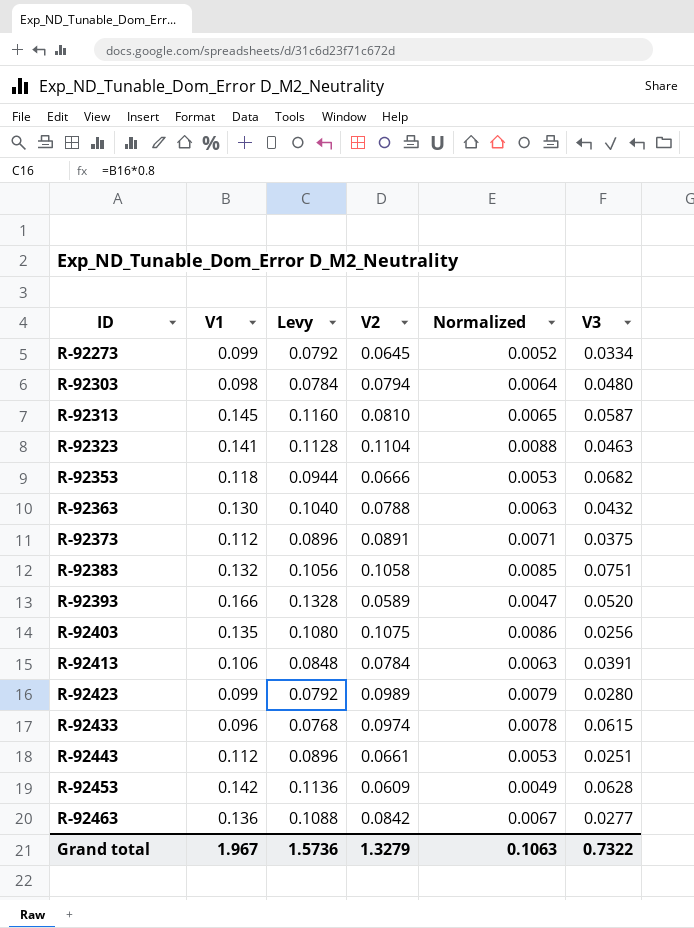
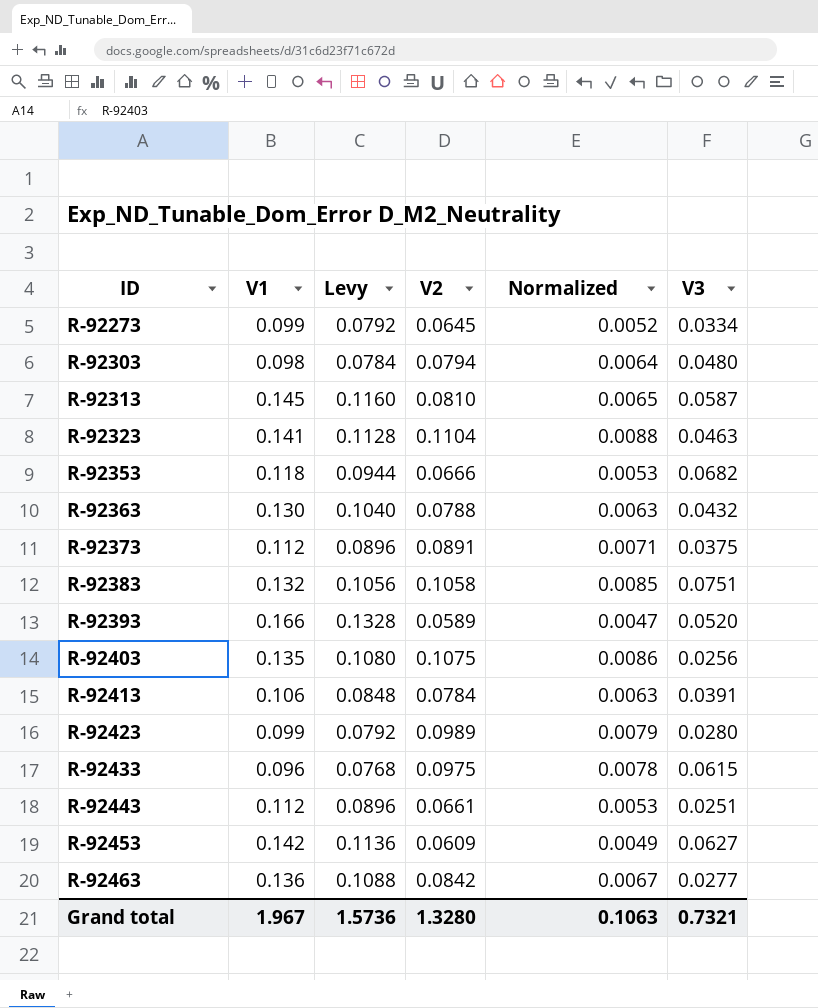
R-92433 | V2: 0.0974 -> 0.0975
R-92453 | V3: 0.0628 -> 0.0627
Grand total | V2: 1.3279 -> 1.3280
Grand total | V3: 0.7322 -> 0.7321

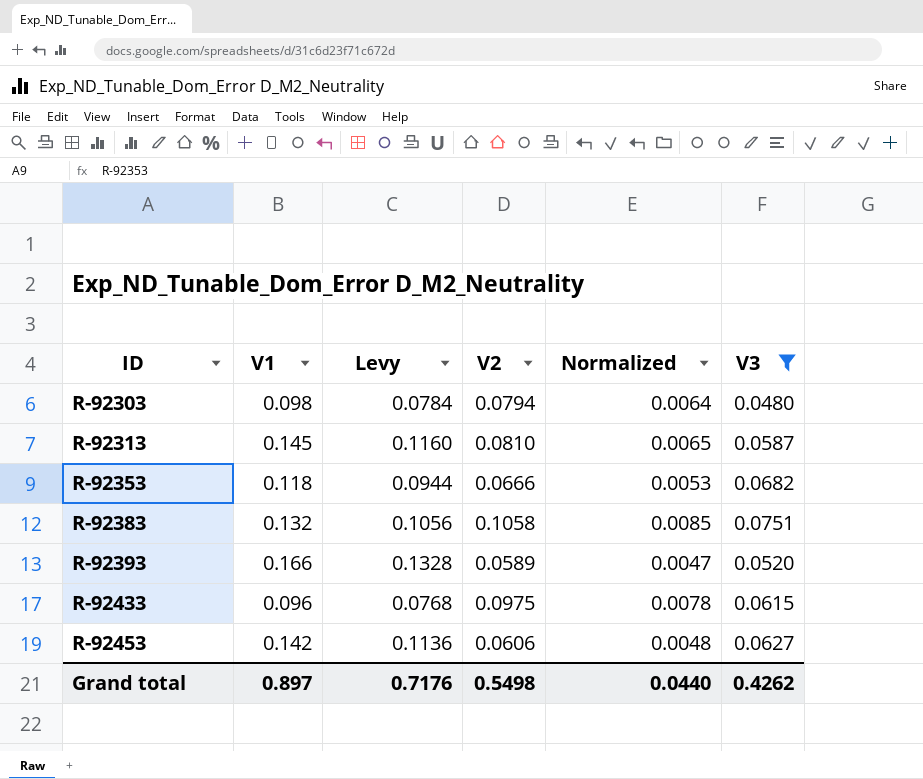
filter: none -> V3 >= 0.0480
R-92453 | V2: 0.0609 -> 0.0606
R-92453 | Normalized: 0.0049 -> 0.0048
Grand total | V1: 1.967 -> 0.897
Grand total | Levy: 1.5736 -> 0.7176
Grand total | V2: 1.3280 -> 0.5498
Grand total | Normalized: 0.1063 -> 0.0440
Grand total | V3: 0.7321 -> 0.4262

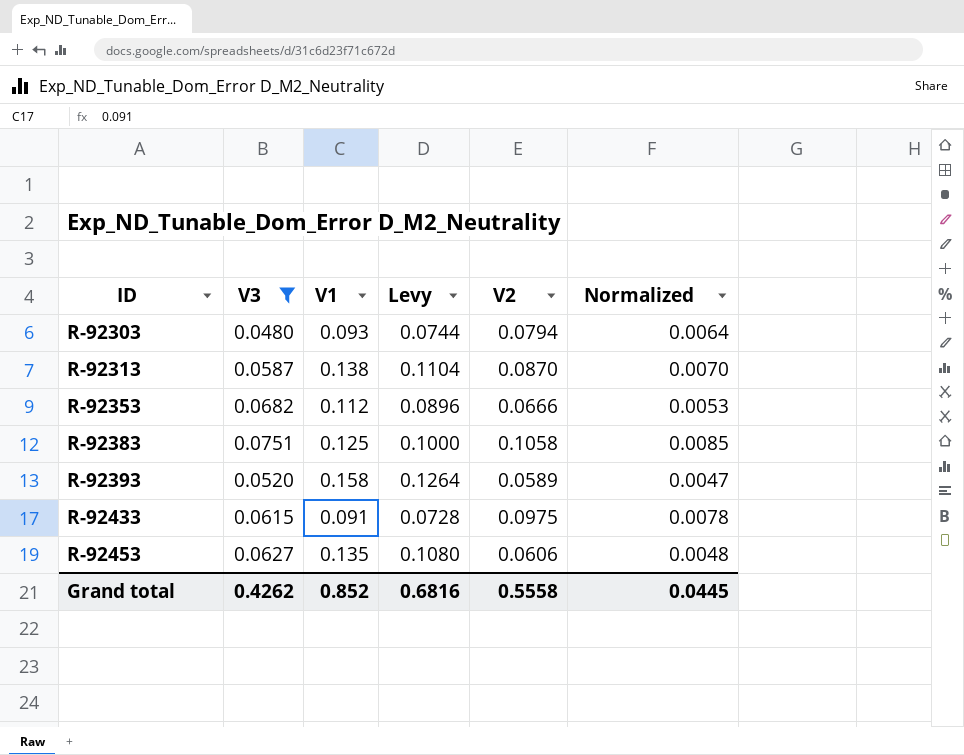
column V3 | position: 6 -> 2
R-92303 | V1: 0.098 -> 0.093
R-92303 | Levy: 0.0784 -> 0.0744
R-92313 | V1: 0.145 -> 0.138
R-92313 | Levy: 0.1160 -> 0.1104
R-92313 | V2: 0.0810 -> 0.0870
R-92313 | Normalized: 0.0065 -> 0.0070
R-92353 | V1: 0.118 -> 0.112
R-92353 | Levy: 0.0944 -> 0.0896
R-92383 | V1: 0.132 -> 0.125
R-92383 | Levy: 0.1056 -> 0.1000
R-92393 | V1: 0.166 -> 0.158
R-92393 | Levy: 0.1328 -> 0.1264
R-92433 | V1: 0.096 -> 0.091
R-92433 | Levy: 0.0768 -> 0.0728
R-92453 | V1: 0.142 -> 0.135
R-92453 | Levy: 0.1136 -> 0.1080
Grand total | V1: 0.897 -> 0.852
Grand total | Levy: 0.7176 -> 0.6816
Grand total | V2: 0.5498 -> 0.5558
Grand total | Normalized: 0.0440 -> 0.0445

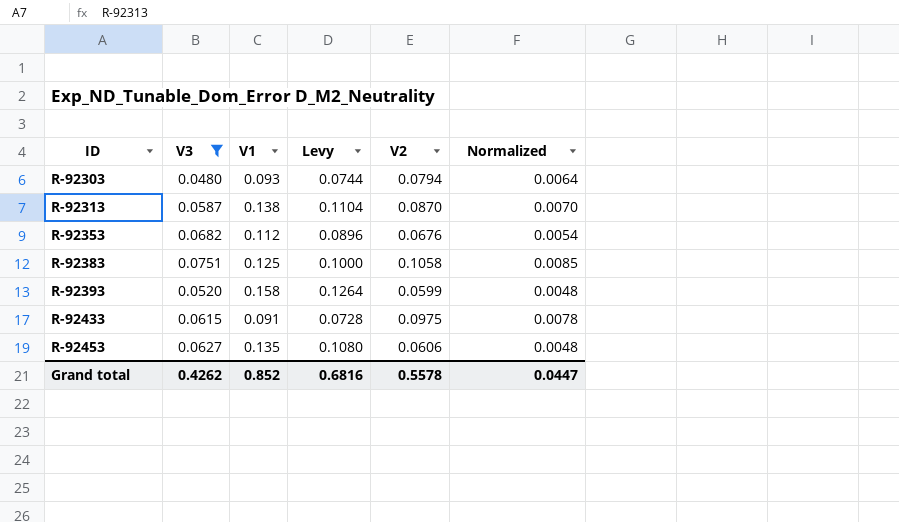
R-92353 | V2: 0.0666 -> 0.0676
R-92353 | Normalized: 0.0053 -> 0.0054
R-92393 | V2: 0.0589 -> 0.0599
R-92393 | Normalized: 0.0047 -> 0.0048
Grand total | V2: 0.5558 -> 0.5578
Grand total | Normalized: 0.0445 -> 0.0447

